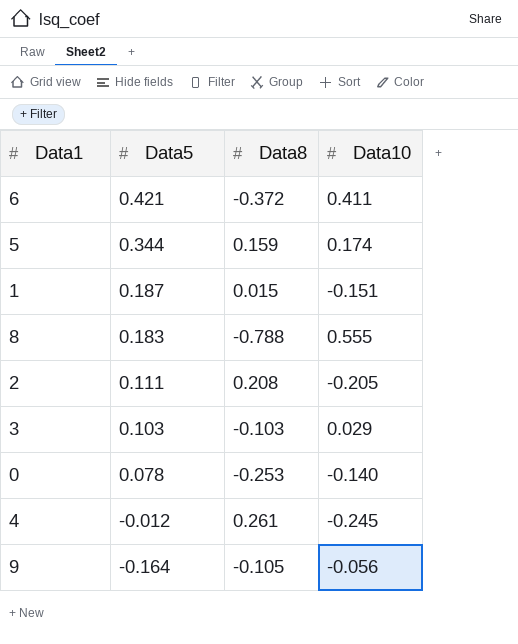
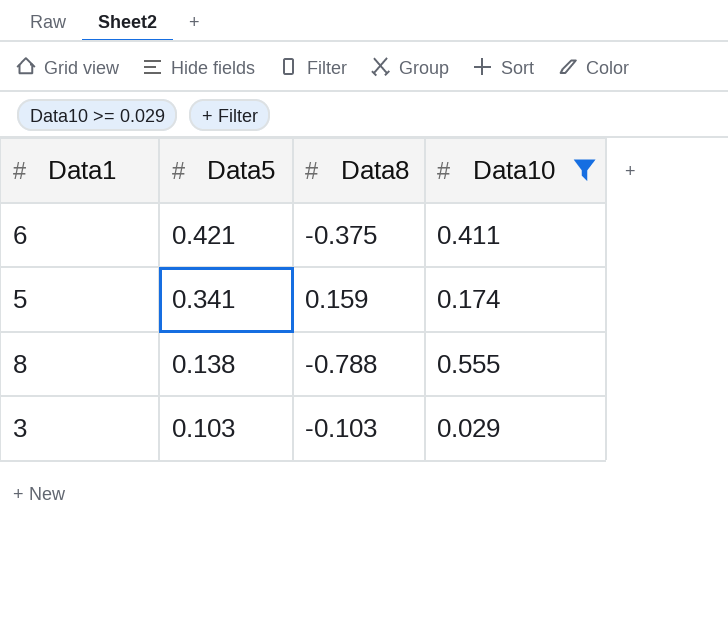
filter: none -> Data10 >= 0.029
6 | Data8: -0.372 -> -0.375
5 | Data5: 0.344 -> 0.341
8 | Data5: 0.183 -> 0.138

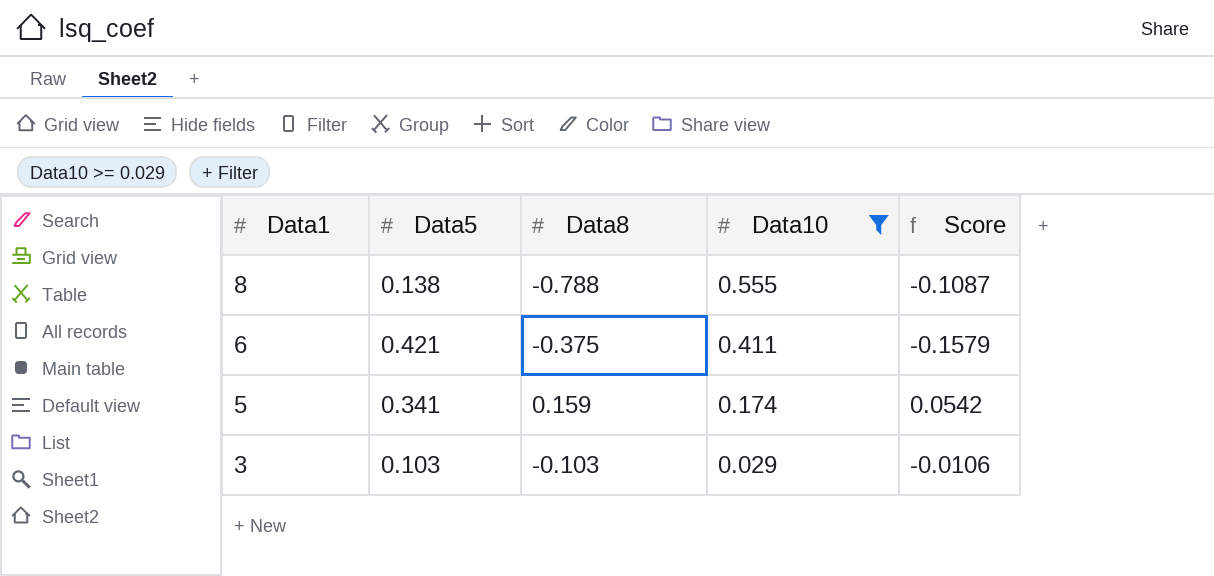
row order: Data5 descending -> Data1 descending
column Score | formula: none -> [Data5] * [Data8]

